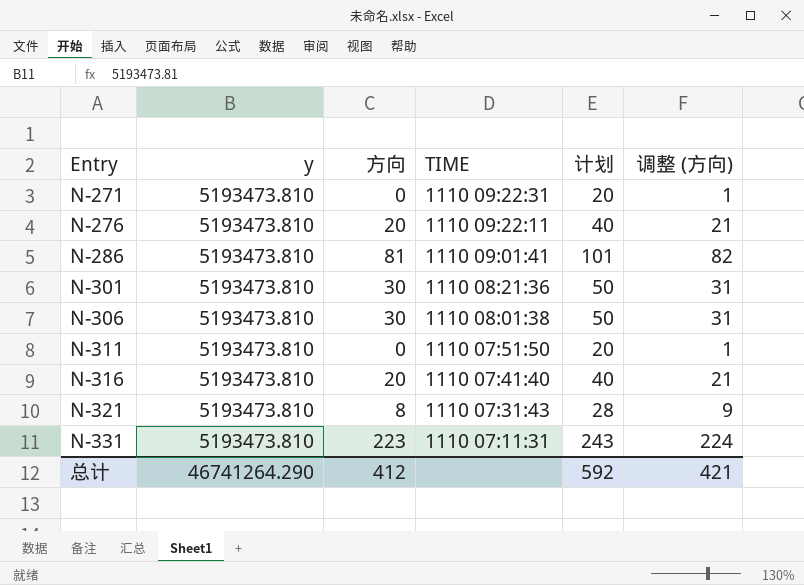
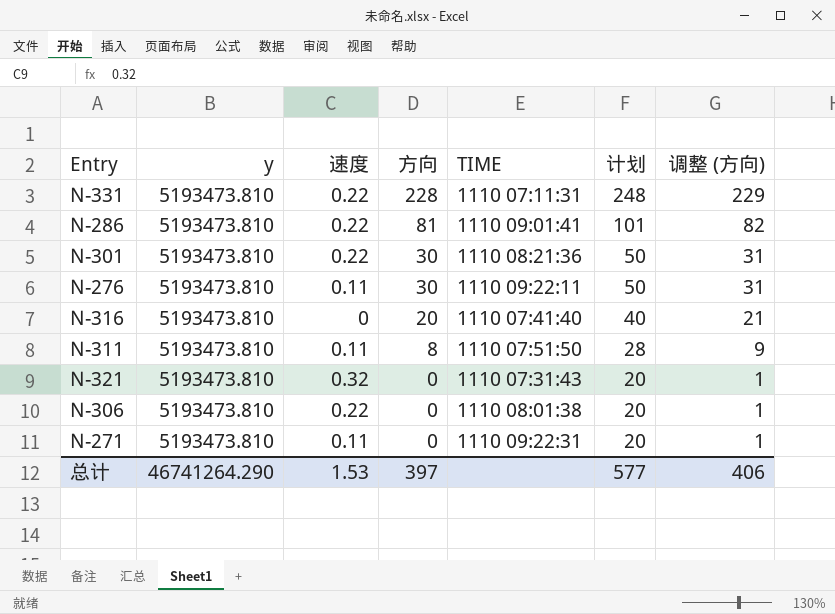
row order: Entry ascending -> 方向 descending
column 速度 | position: none -> 3
N-331 | 方向: 223 -> 228
N-331 | 计划: 243 -> 248
N-331 | 调整 (方向): 224 -> 229
N-276 | 方向: 20 -> 30
N-276 | 计划: 40 -> 50
N-276 | 调整 (方向): 21 -> 31
N-311 | 方向: 0 -> 8
N-311 | 计划: 20 -> 28
N-311 | 调整 (方向): 1 -> 9
N-321 | 方向: 8 -> 0
N-321 | 计划: 28 -> 20
N-321 | 调整 (方向): 9 -> 1
N-306 | 方向: 30 -> 0
N-306 | 计划: 50 -> 20
N-306 | 调整 (方向): 31 -> 1
总计 | 方向: 412 -> 397
总计 | 计划: 592 -> 577
总计 | 调整 (方向): 421 -> 406

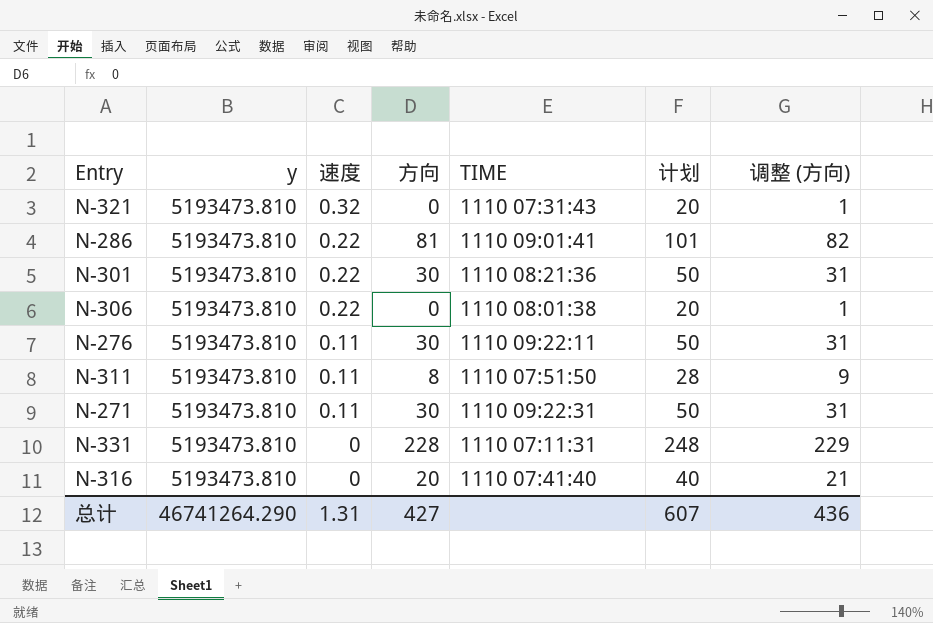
row order: 方向 descending -> 速度 descending
N-271 | 方向: 0 -> 30
N-271 | 计划: 20 -> 50
N-271 | 调整 (方向): 1 -> 31
N-331 | 速度: 0.22 -> 0
总计 | 速度: 1.53 -> 1.31
总计 | 方向: 397 -> 427
总计 | 计划: 577 -> 607
总计 | 调整 (方向): 406 -> 436

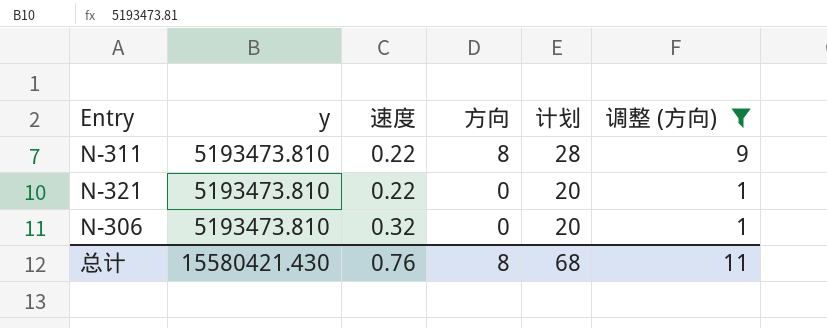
filter: none -> 调整 (方向) <= 9
row order: 速度 descending -> 速度 ascending
column TIME | position: 5 -> none
N-311 | 速度: 0.11 -> 0.22
N-321 | 速度: 0.32 -> 0.22
N-306 | 速度: 0.22 -> 0.32
总计 | y: 46741264.290 -> 15580421.430
总计 | 速度: 1.31 -> 0.76
总计 | 方向: 427 -> 8
总计 | 计划: 607 -> 68
总计 | 调整 (方向): 436 -> 11

